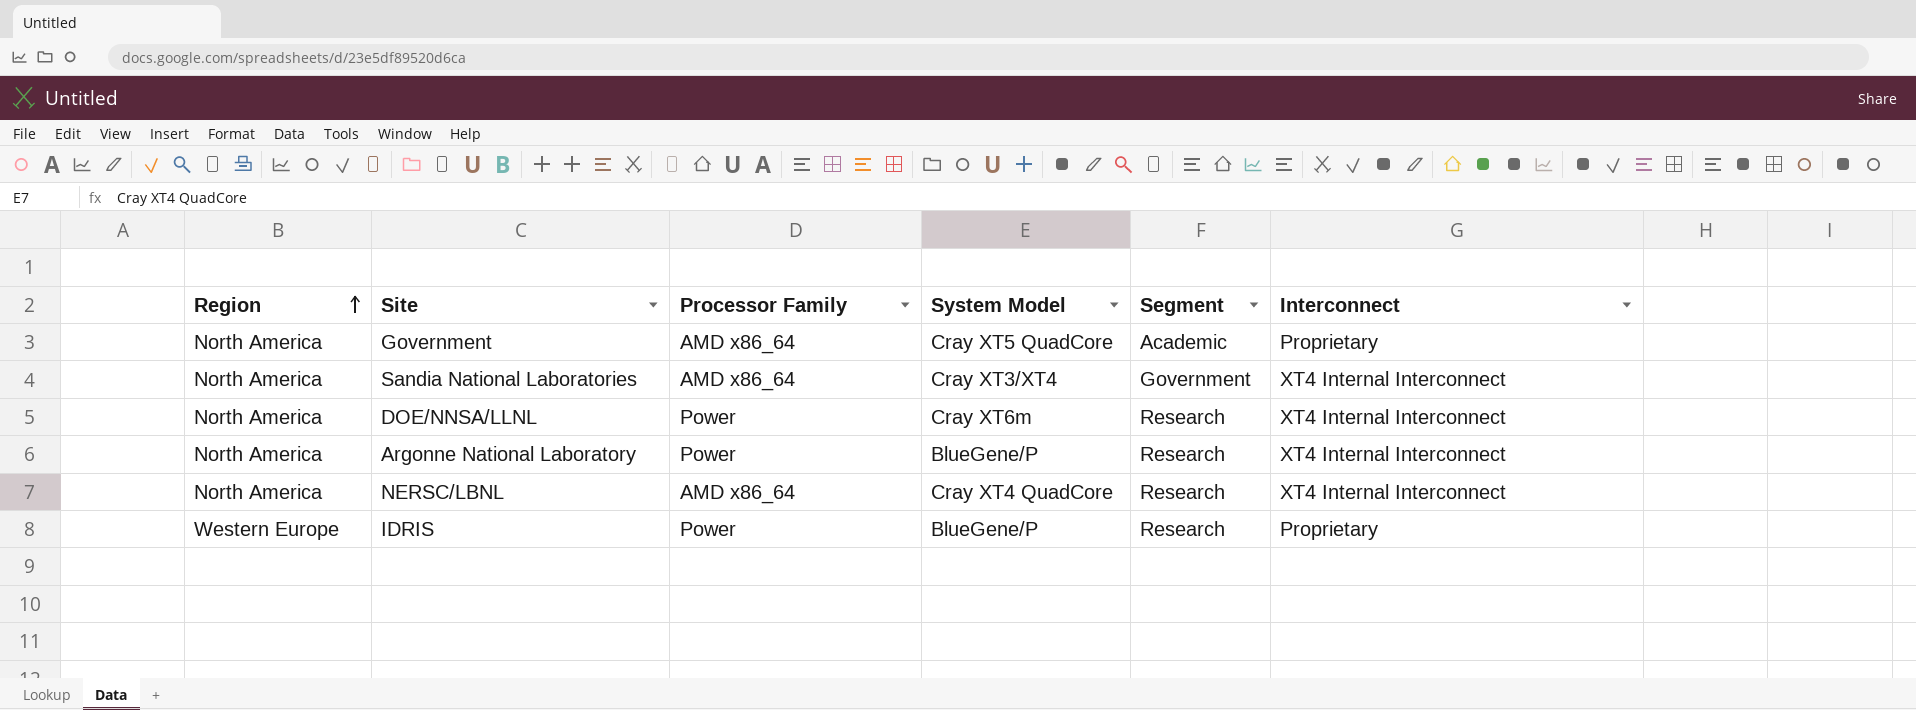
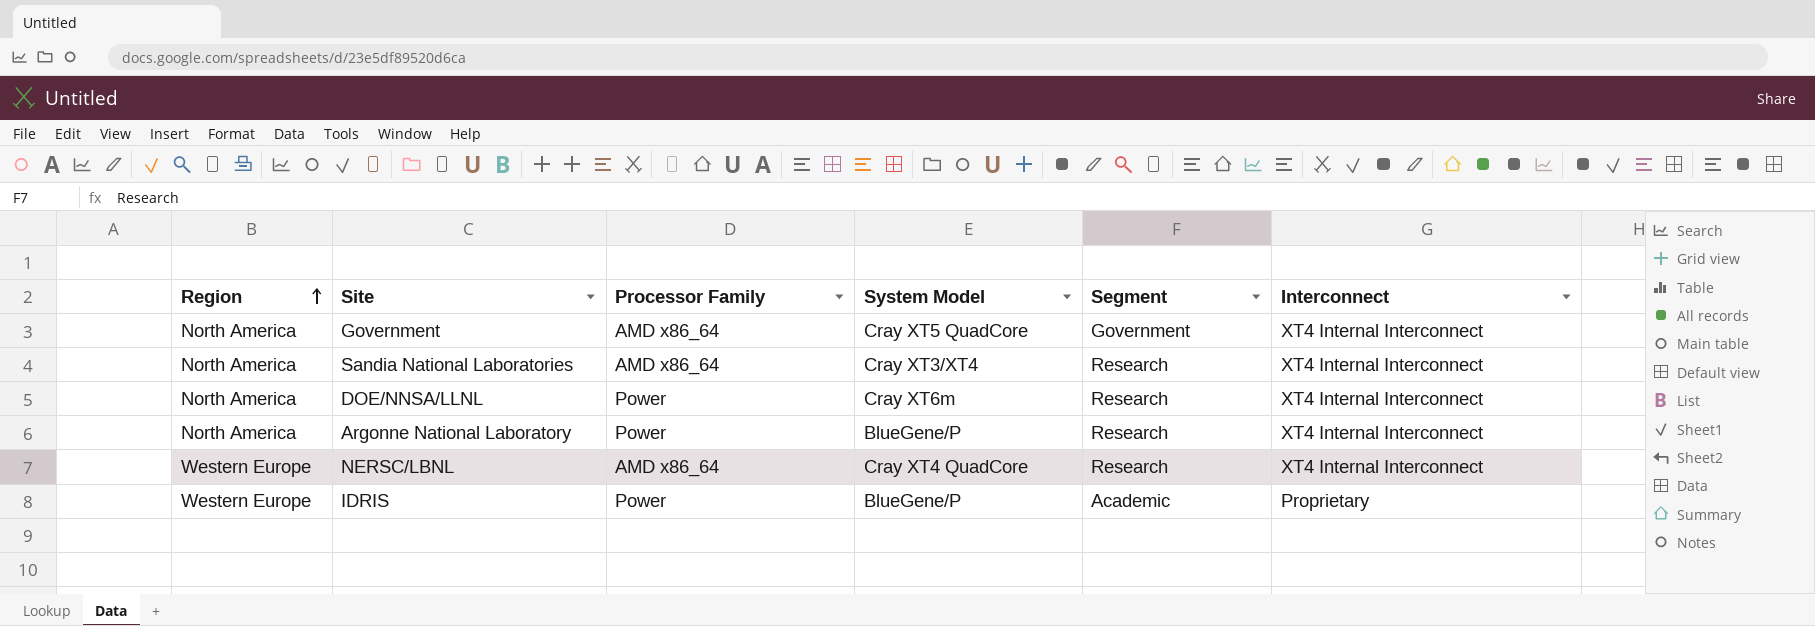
Government | Segment: Academic -> Government
Government | Interconnect: Proprietary -> XT4 Internal Interconnect
Sandia National Laboratories | Segment: Government -> Research
NERSC/LBNL | Region: North America -> Western Europe
IDRIS | Segment: Research -> Academic

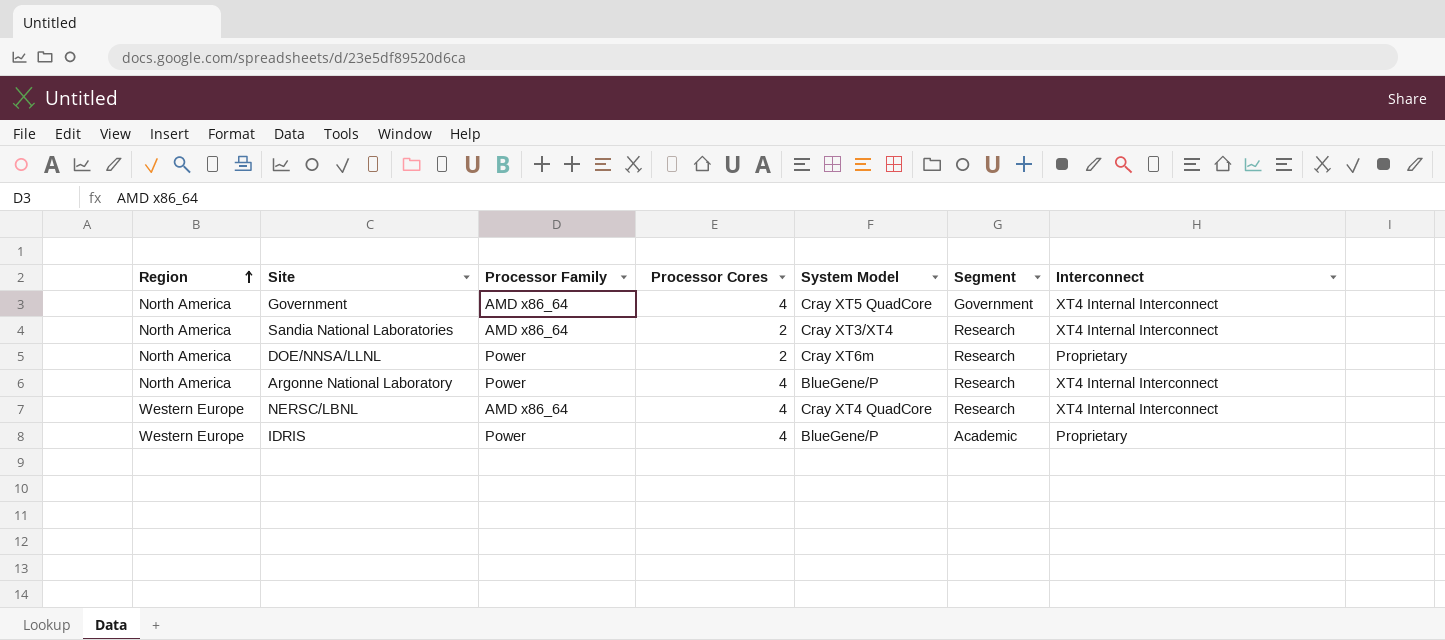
column Processor Cores | position: none -> 4
DOE/NNSA/LLNL | Interconnect: XT4 Internal Interconnect -> Proprietary

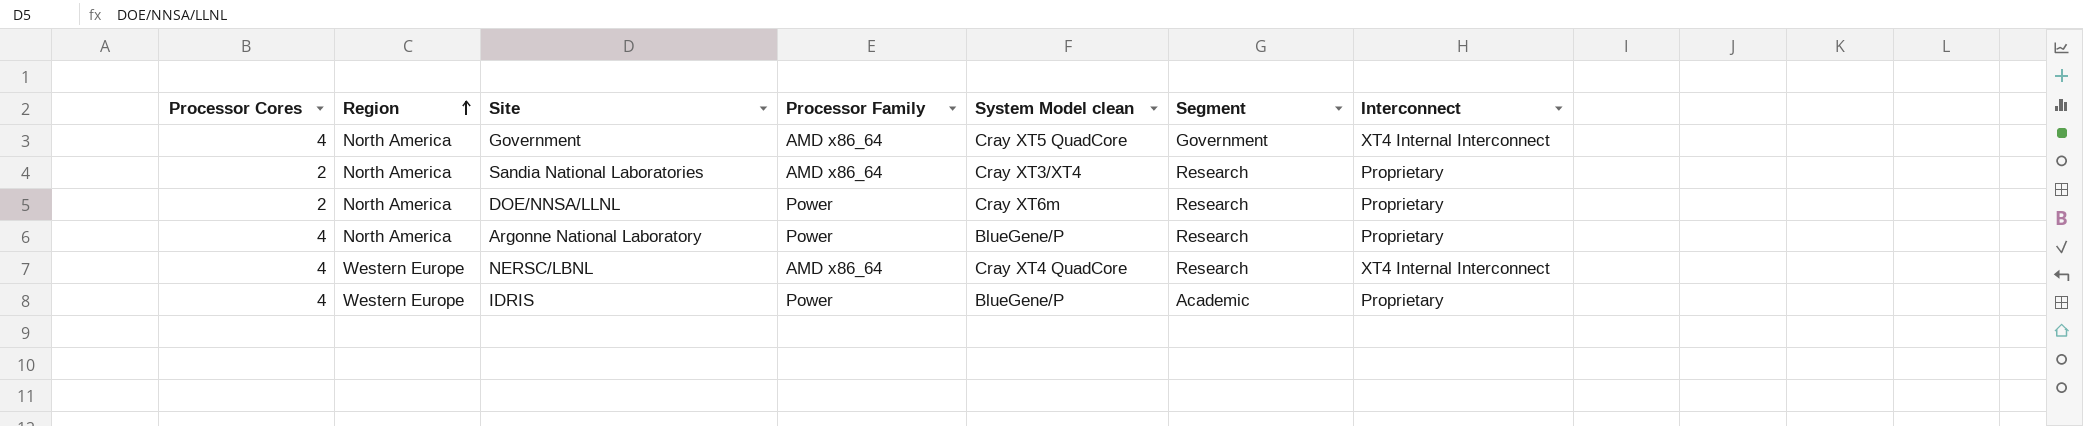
column Processor Cores | position: 4 -> 1
column name: System Model -> System Model clean
Sandia National Laboratories | Interconnect: XT4 Internal Interconnect -> Proprietary
Argonne National Laboratory | Interconnect: XT4 Internal Interconnect -> Proprietary

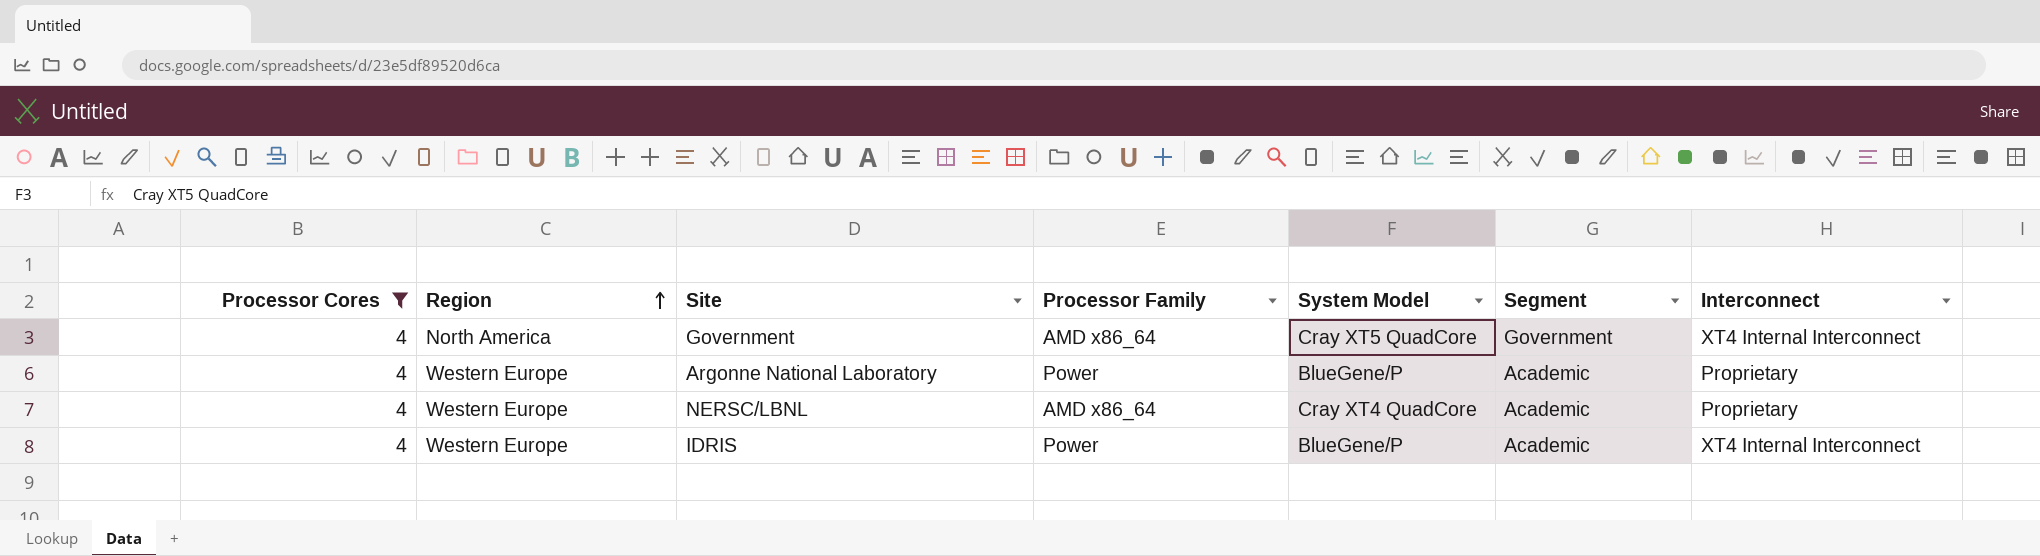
filter: none -> Processor Cores = 4
column name: System Model clean -> System Model
Argonne National Laboratory | Region: North America -> Western Europe
Argonne National Laboratory | Segment: Research -> Academic
NERSC/LBNL | Segment: Research -> Academic
NERSC/LBNL | Interconnect: XT4 Internal Interconnect -> Proprietary
IDRIS | Interconnect: Proprietary -> XT4 Internal Interconnect

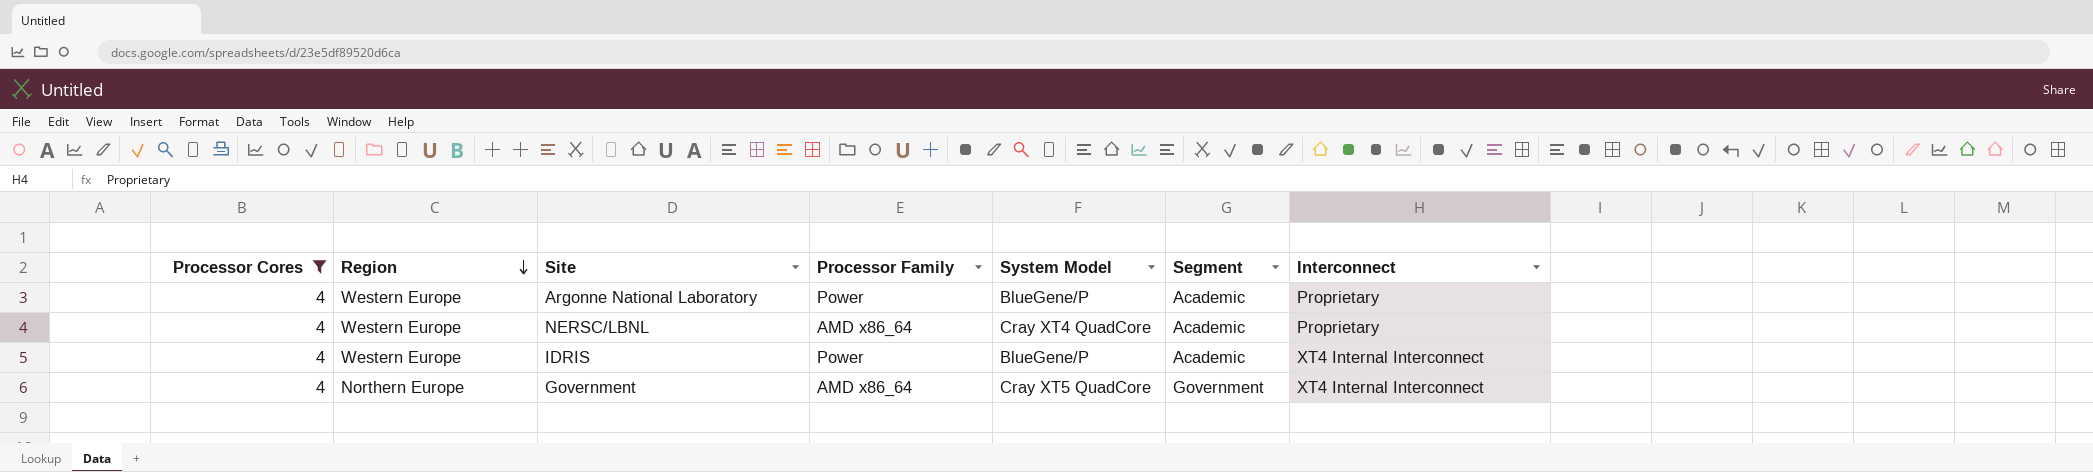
row order: Region ascending -> Region descending
Government | Region: North America -> Northern Europe

